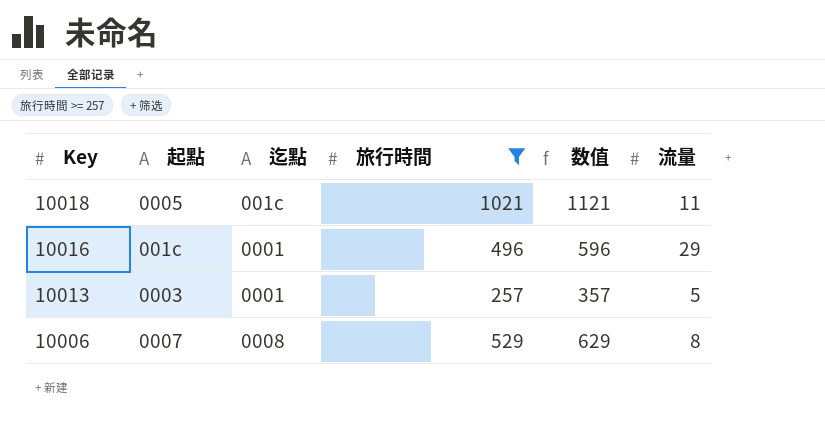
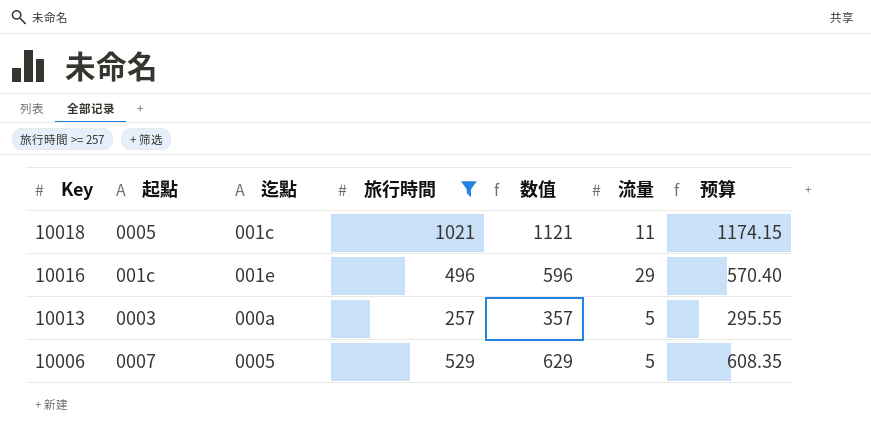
column 预算 | formula: none -> [旅行時間] * 1.15
10016 | 迄點: 0001 -> 001e
10013 | 迄點: 0001 -> 000a
10006 | 迄點: 0008 -> 0005
10006 | 流量: 8 -> 5

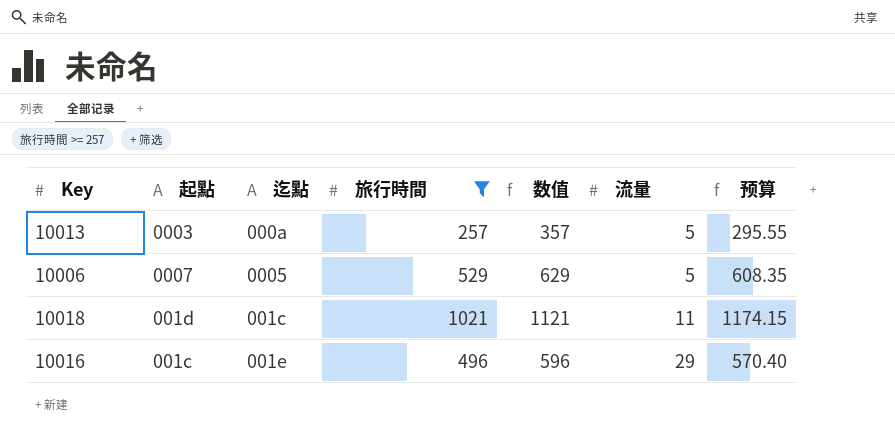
row order: Key descending -> 流量 ascending
10018 | 起點: 0005 -> 001d

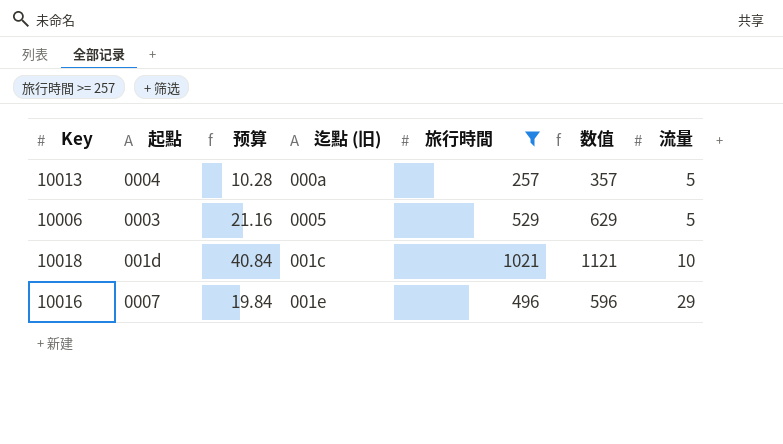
column 预算 | formula: [旅行時間] * 1.15 -> [旅行時間] * 0.04
column 预算 | position: 7 -> 3
column name: 迄點 -> 迄點 (旧)
10013 | 起點: 0003 -> 0004
10006 | 起點: 0007 -> 0003
10018 | 流量: 11 -> 10
10016 | 起點: 001c -> 0007

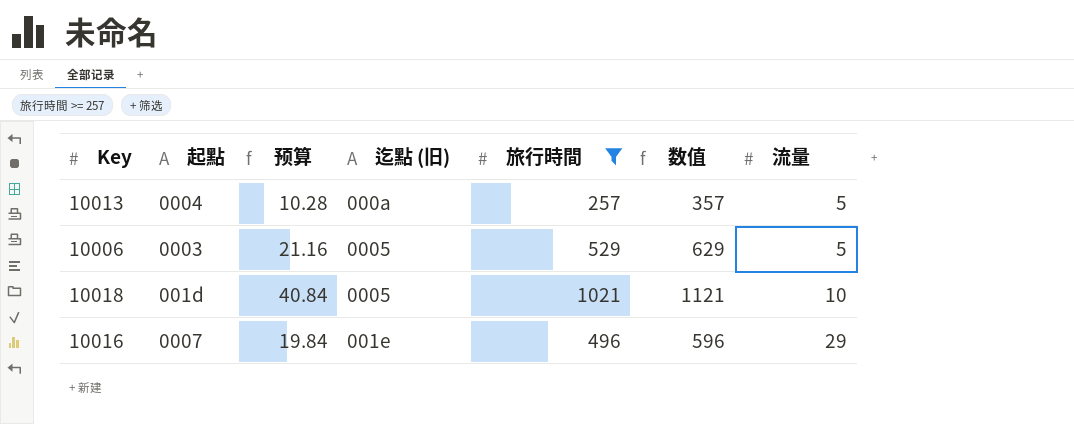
10018 | 迄點 (旧): 001c -> 0005

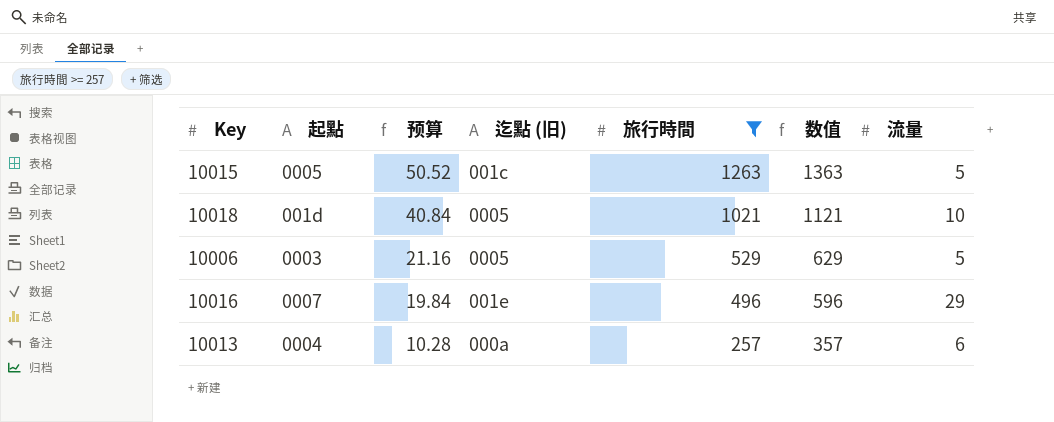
row order: 流量 ascending -> 预算 descending
row 10015: none -> 0005 | 50.52 | 001c | 1263 | 1363 | 5
10013 | 流量: 5 -> 6

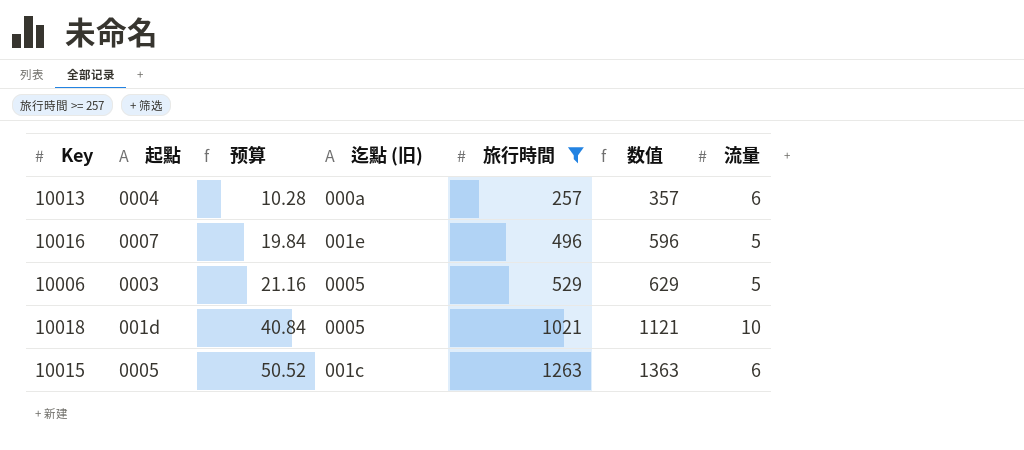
row order: 预算 descending -> 预算 ascending
10016 | 流量: 29 -> 5
10015 | 流量: 5 -> 6

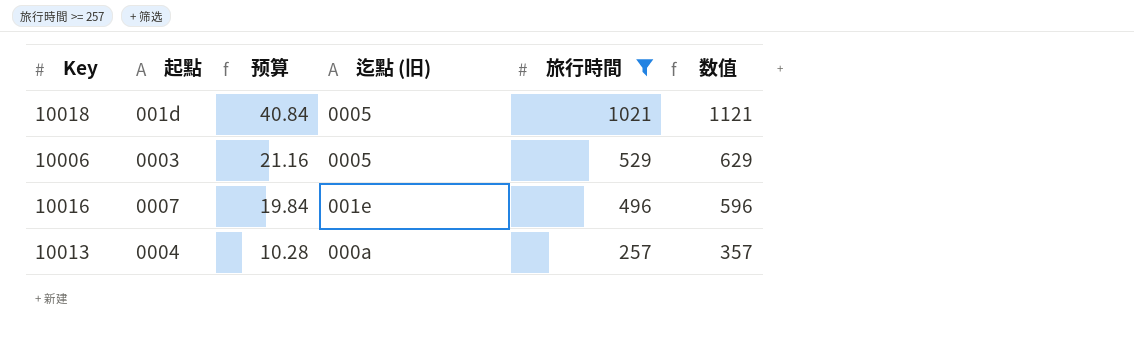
row order: 预算 ascending -> 预算 descending
column 流量 | position: 7 -> none
row 10015: 0005 | 50.52 | 001c | 1263 | 1363 | 6 -> none

